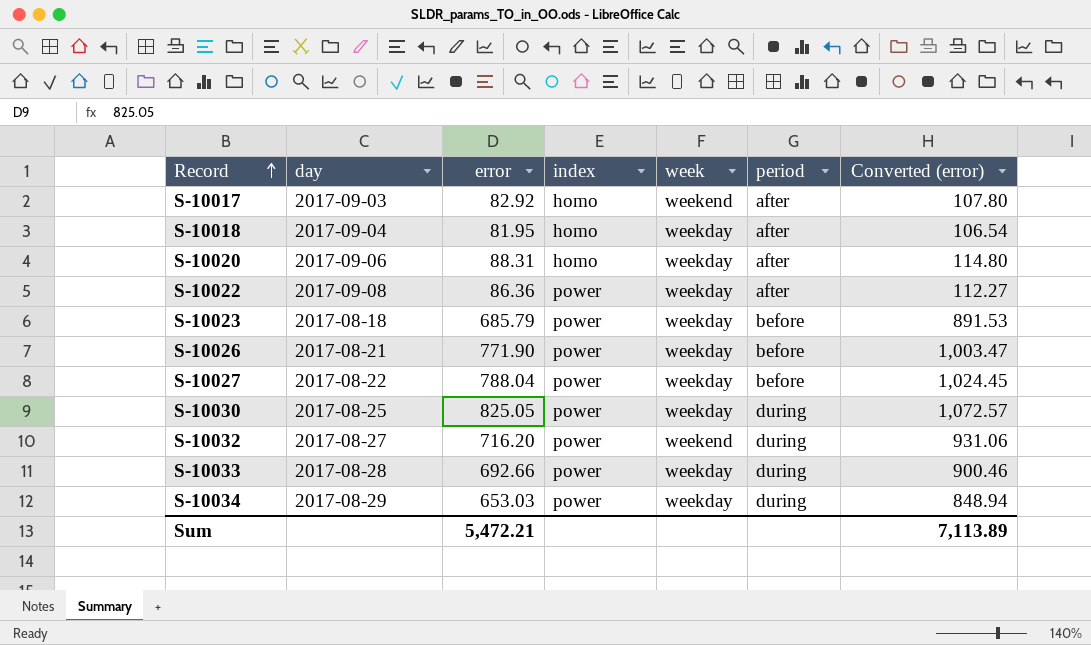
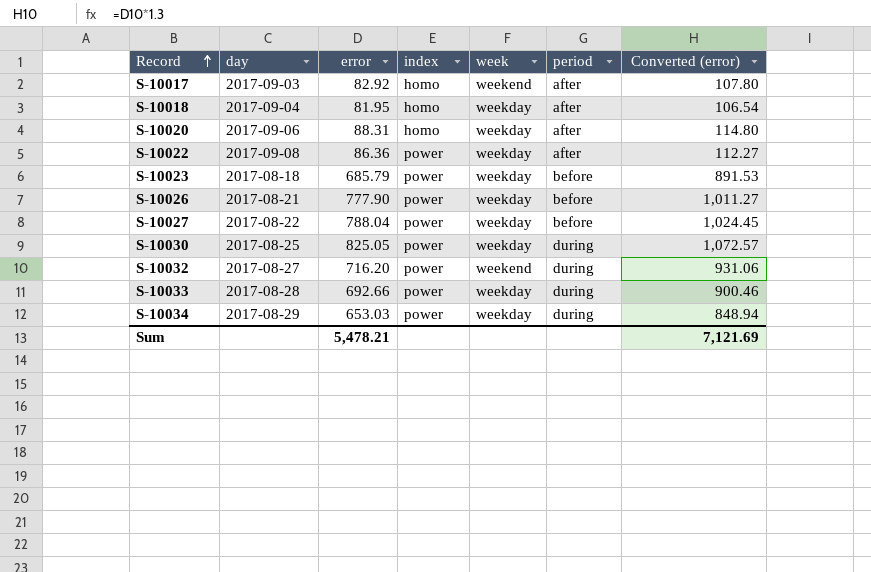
S-10026 | error: 771.90 -> 777.90
S-10026 | Converted (error): 1,003.47 -> 1,011.27
Sum | error: 5,472.21 -> 5,478.21
Sum | Converted (error): 7,113.89 -> 7,121.69

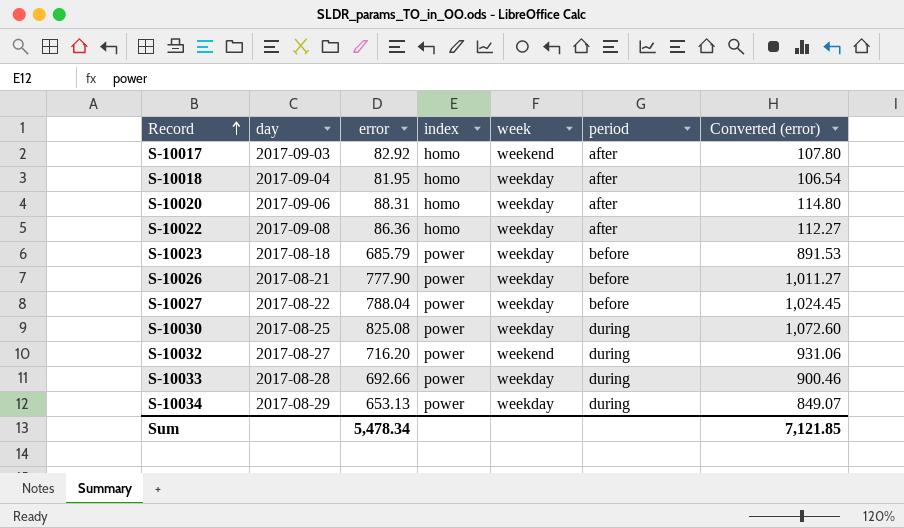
S-10022 | index: power -> homo
S-10030 | error: 825.05 -> 825.08
S-10030 | Converted (error): 1,072.57 -> 1,072.60
S-10034 | error: 653.03 -> 653.13
S-10034 | Converted (error): 848.94 -> 849.07
Sum | error: 5,478.21 -> 5,478.34
Sum | Converted (error): 7,121.69 -> 7,121.85

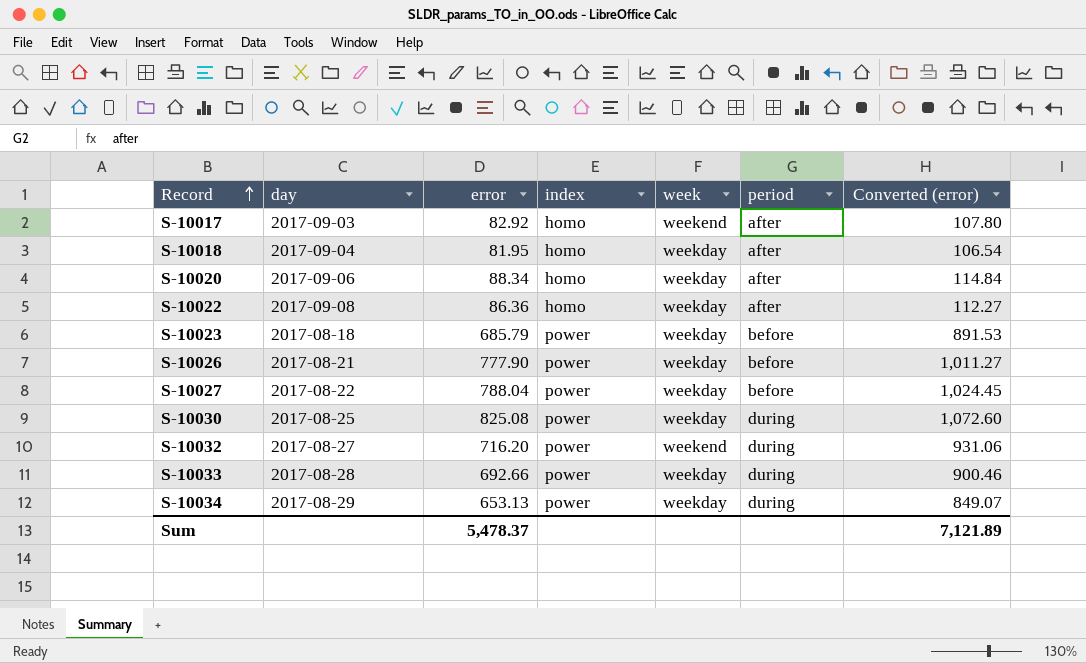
S-10020 | error: 88.31 -> 88.34
S-10020 | Converted (error): 114.80 -> 114.84
Sum | error: 5,478.34 -> 5,478.37
Sum | Converted (error): 7,121.85 -> 7,121.89

